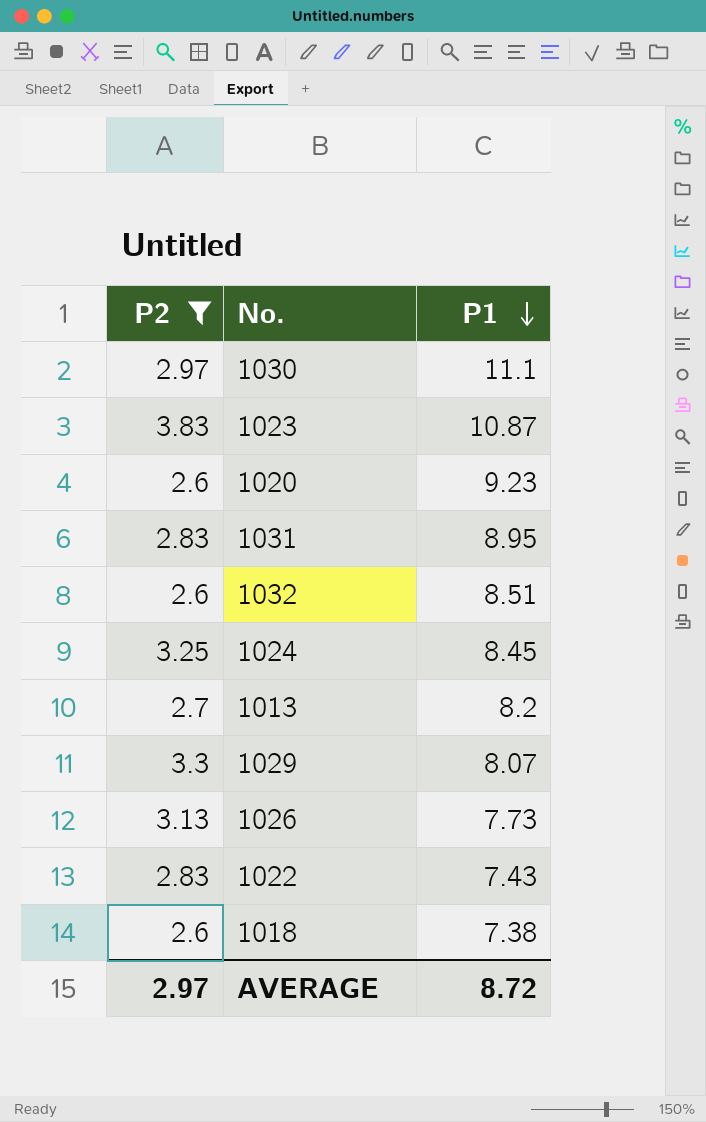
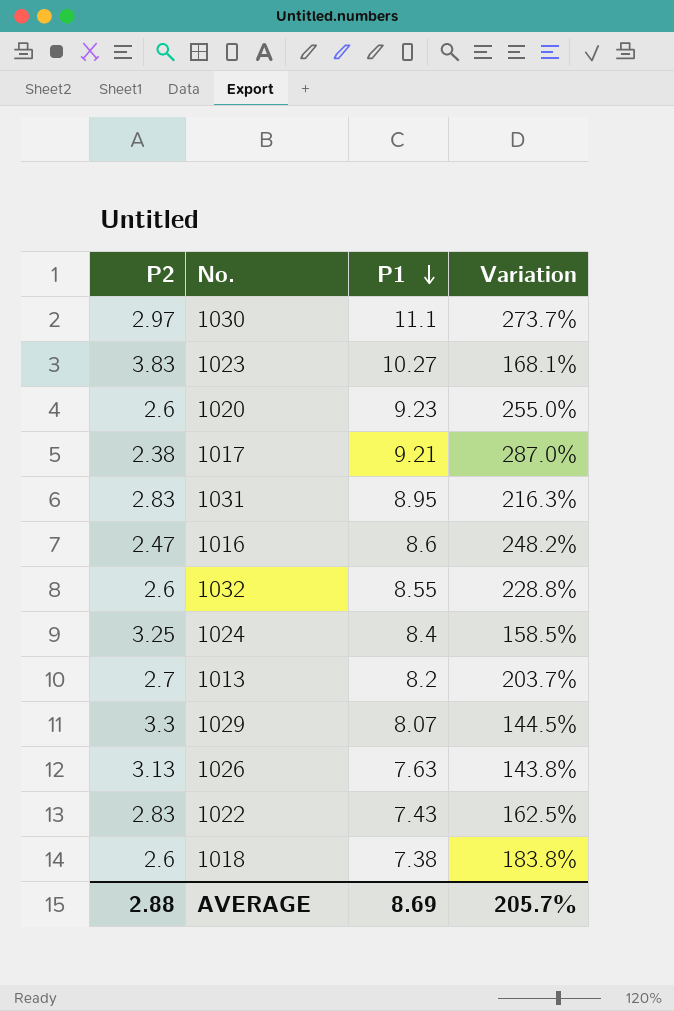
filter: P2 >= 2.6 -> none
column Variation | formula: none -> ([P1] - [P2]) / [P2]
1023 | P1: 10.87 -> 10.27
1032 | P1: 8.51 -> 8.55
1024 | P1: 8.45 -> 8.4
1026 | P1: 7.73 -> 7.63
AVERAGE | P2: 2.97 -> 2.88
AVERAGE | P1: 8.72 -> 8.69

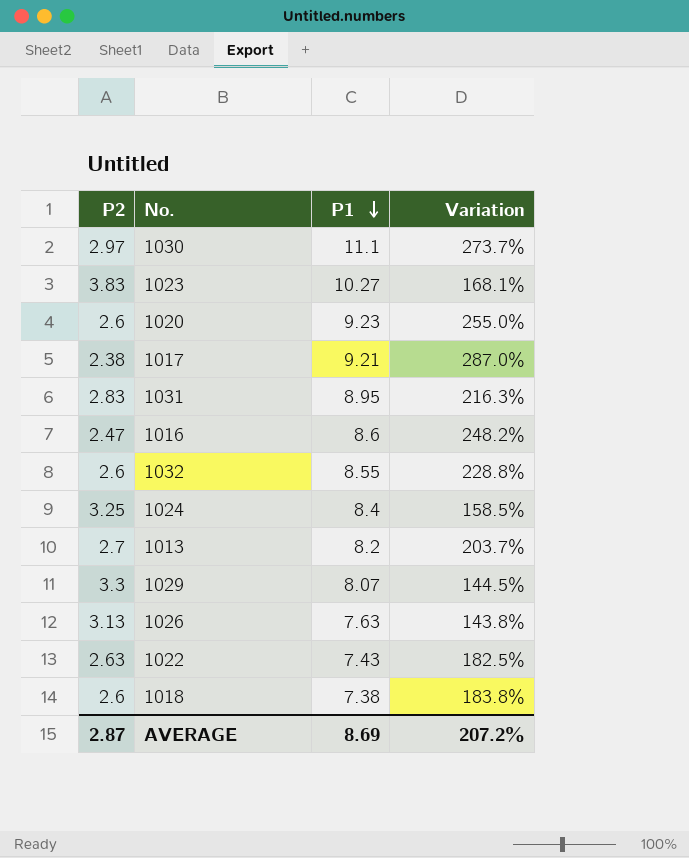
1022 | P2: 2.83 -> 2.63
1022 | Variation: 162.5% -> 182.5%
AVERAGE | P2: 2.88 -> 2.87
AVERAGE | Variation: 205.7% -> 207.2%

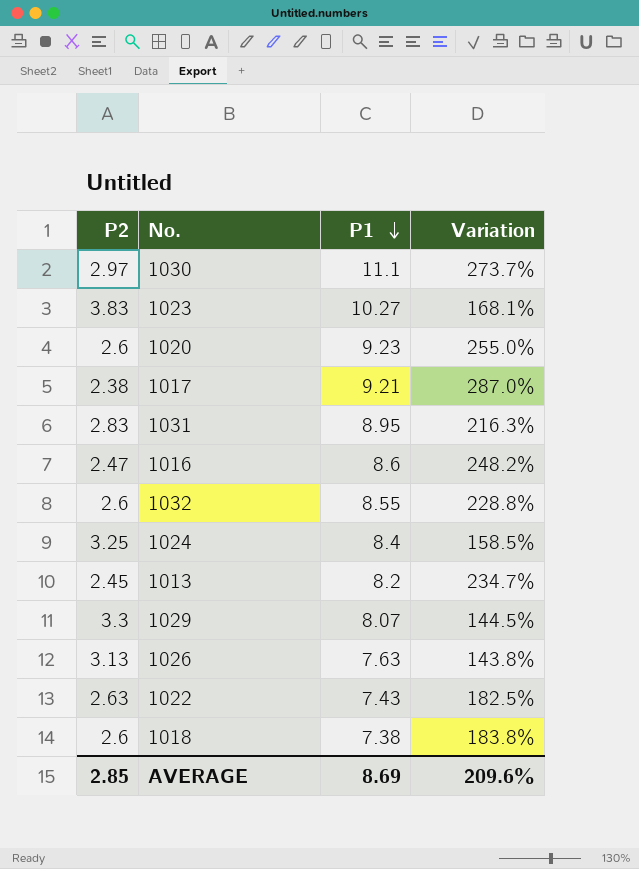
1013 | P2: 2.7 -> 2.45
1013 | Variation: 203.7% -> 234.7%
AVERAGE | P2: 2.87 -> 2.85
AVERAGE | Variation: 207.2% -> 209.6%

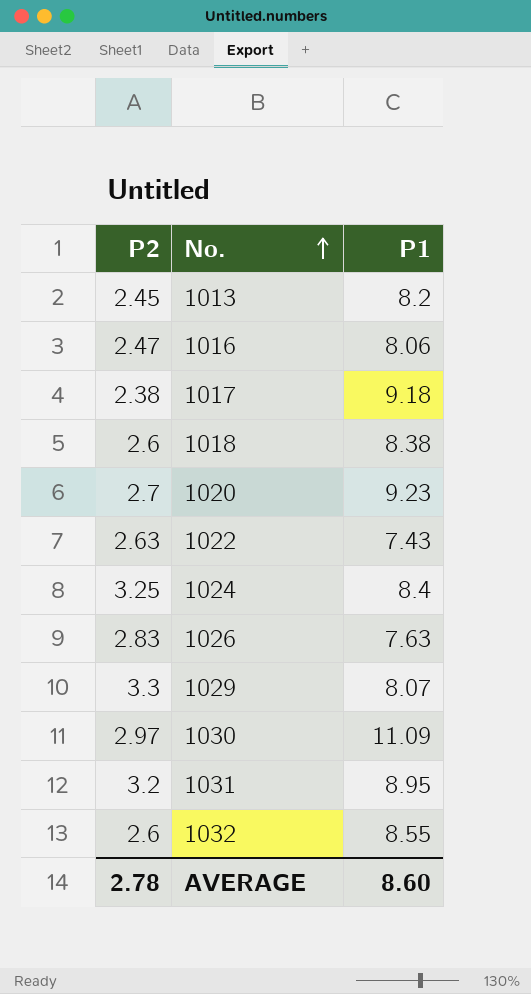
row order: P1 descending -> No. ascending
column Variation | formula: ([P1] - [P2]) / [P2] -> none
row 1023: 3.83 | 10.27 | 168.1% -> none
1016 | P1: 8.6 -> 8.06
1017 | P1: 9.21 -> 9.18
1018 | P1: 7.38 -> 8.38
1020 | P2: 2.6 -> 2.7
1026 | P2: 3.13 -> 2.83
1030 | P1: 11.1 -> 11.09
1031 | P2: 2.83 -> 3.2
AVERAGE | P2: 2.85 -> 2.78
AVERAGE | P1: 8.69 -> 8.60

